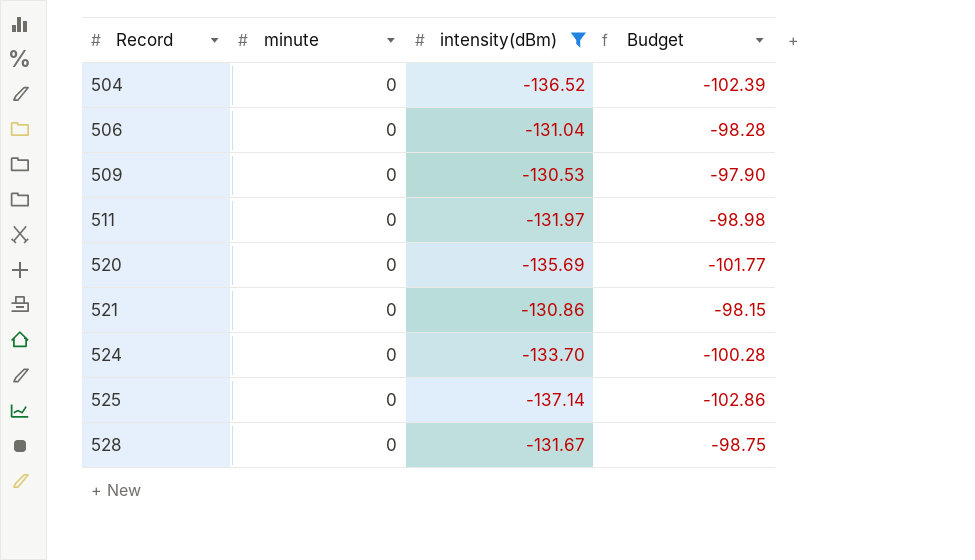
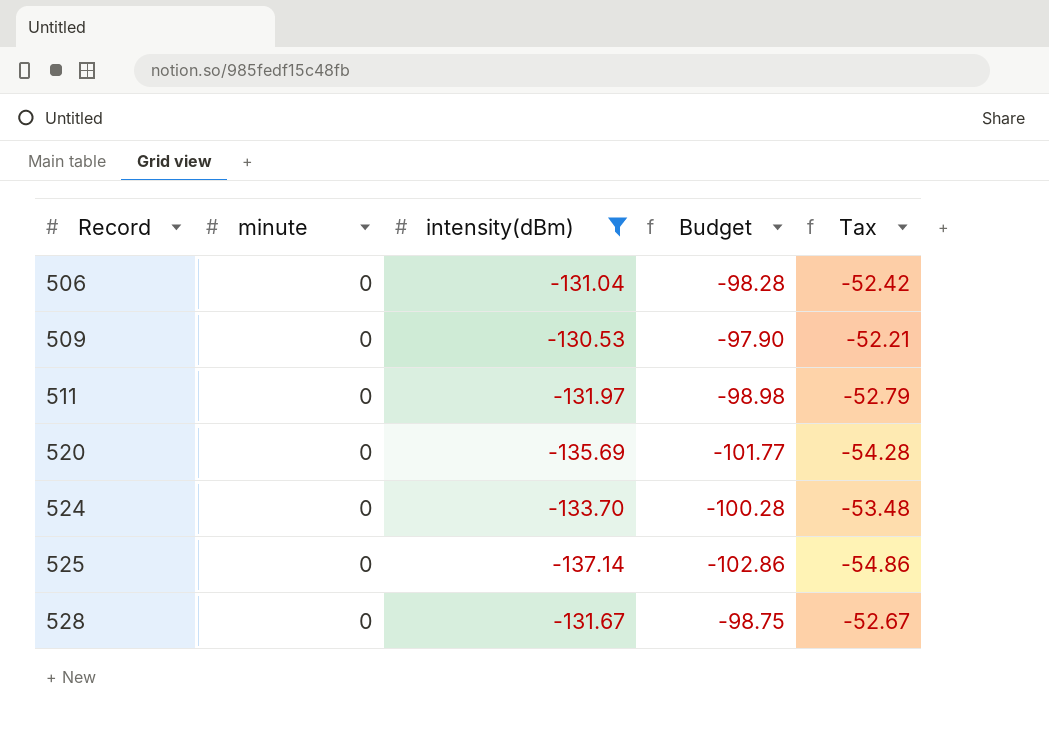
column Tax | formula: none -> [intensity(dBm)] * 0.4
row 504: 0 | -136.52 | -102.39 -> none
row 521: 0 | -130.86 | -98.15 -> none

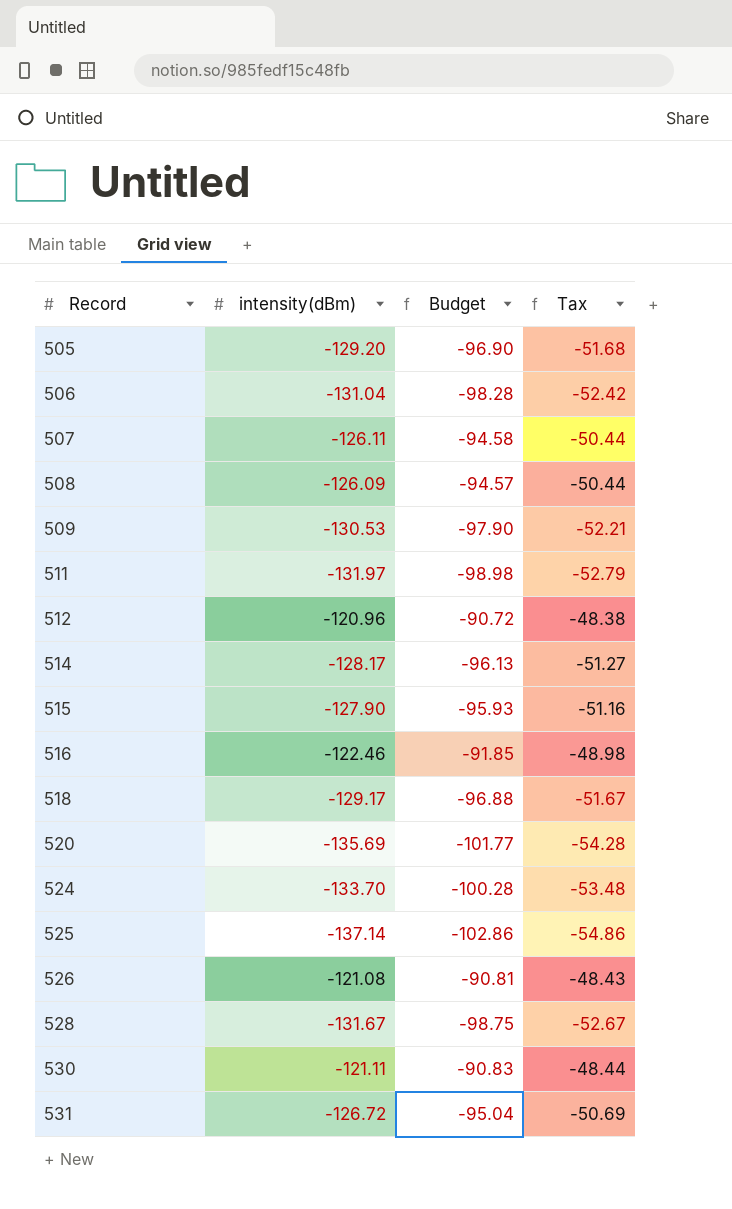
filter: intensity(dBm) <= -130.53 -> none
column minute | position: 2 -> none

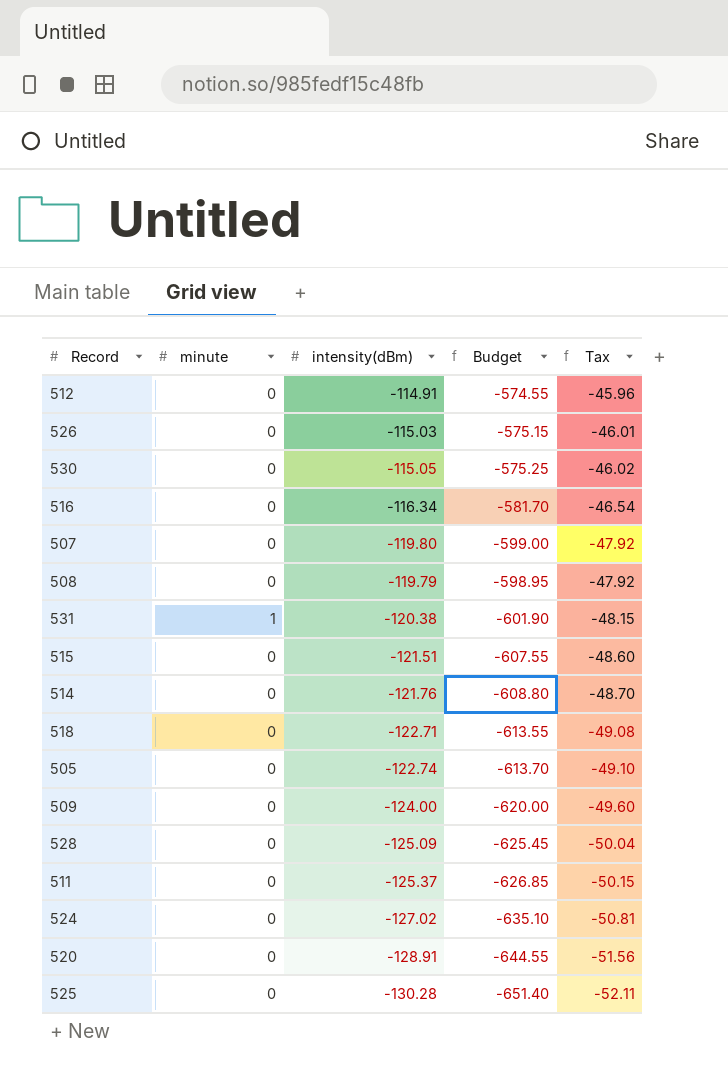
row order: Record ascending -> Tax descending
column minute | position: none -> 2
column Budget | formula: [intensity(dBm)] * 0.75 -> [intensity(dBm)] * 5
row 506: -131.04 | -98.28 | -52.42 -> none
512 | intensity(dBm): -120.96 -> -114.91
512 | Tax: -48.38 -> -45.96
526 | intensity(dBm): -121.08 -> -115.03
526 | Tax: -48.43 -> -46.01
530 | intensity(dBm): -121.11 -> -115.05
530 | Tax: -48.44 -> -46.02
516 | intensity(dBm): -122.46 -> -116.34
516 | Tax: -48.98 -> -46.54
507 | intensity(dBm): -126.11 -> -119.80
507 | Tax: -50.44 -> -47.92
508 | intensity(dBm): -126.09 -> -119.79
508 | Tax: -50.44 -> -47.92
531 | intensity(dBm): -126.72 -> -120.38
531 | Tax: -50.69 -> -48.15
515 | intensity(dBm): -127.90 -> -121.51
515 | Tax: -51.16 -> -48.60
514 | intensity(dBm): -128.17 -> -121.76
514 | Tax: -51.27 -> -48.70
518 | intensity(dBm): -129.17 -> -122.71
518 | Tax: -51.67 -> -49.08
505 | intensity(dBm): -129.20 -> -122.74
505 | Tax: -51.68 -> -49.10
509 | intensity(dBm): -130.53 -> -124.00
509 | Tax: -52.21 -> -49.60
528 | intensity(dBm): -131.67 -> -125.09
528 | Tax: -52.67 -> -50.04
511 | intensity(dBm): -131.97 -> -125.37
511 | Tax: -52.79 -> -50.15
524 | intensity(dBm): -133.70 -> -127.02
524 | Tax: -53.48 -> -50.81
520 | intensity(dBm): -135.69 -> -128.91
520 | Tax: -54.28 -> -51.56
525 | intensity(dBm): -137.14 -> -130.28
525 | Tax: -54.86 -> -52.11

